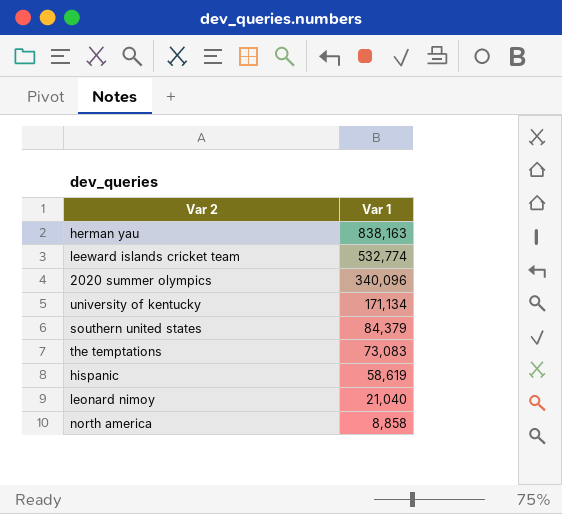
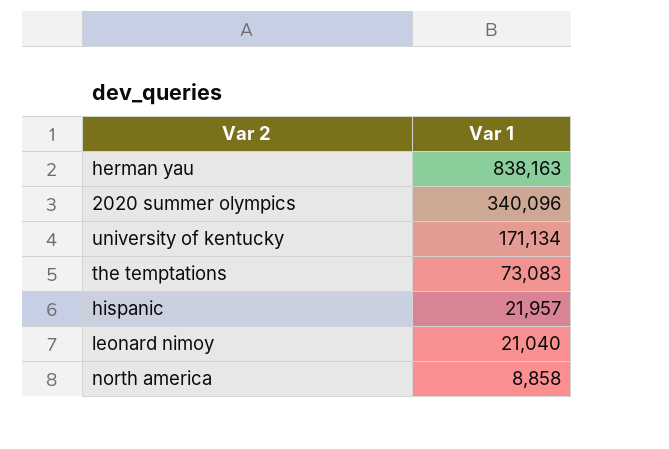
row leeward islands cricket team: 532,774 -> none
row southern united states: 84,379 -> none
hispanic | Var 1: 58,619 -> 21,957

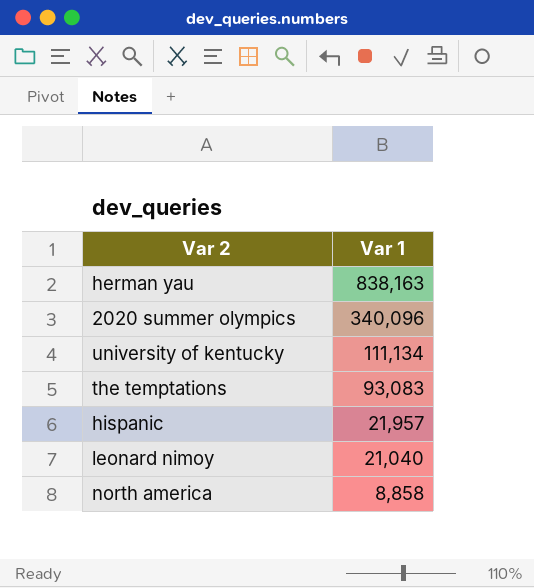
university of kentucky | Var 1: 171,134 -> 111,134
the temptations | Var 1: 73,083 -> 93,083

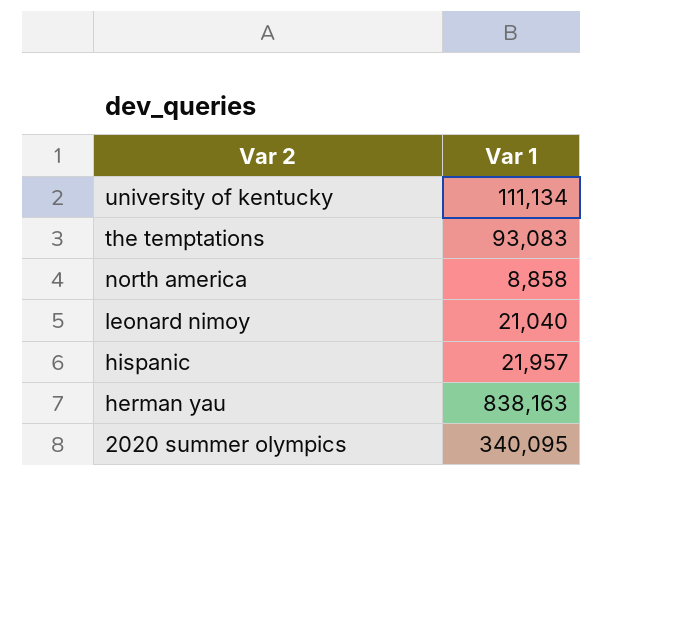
row order: Var 1 descending -> Var 2 descending
2020 summer olympics | Var 1: 340,096 -> 340,095

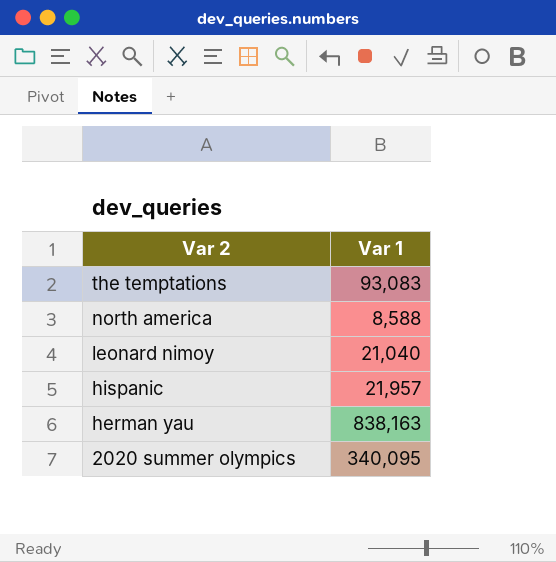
row university of kentucky: 111,134 -> none
north america | Var 1: 8,858 -> 8,588

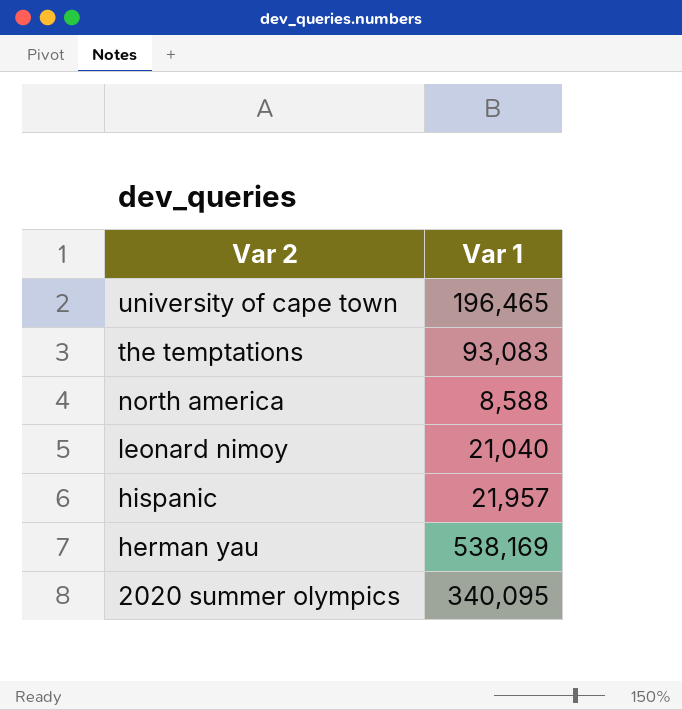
row university of cape town: none -> 196,465
herman yau | Var 1: 838,163 -> 538,169

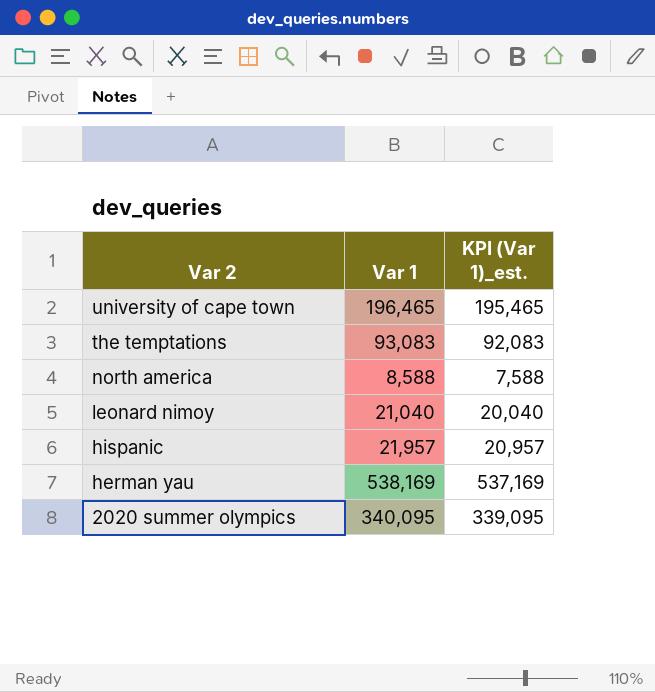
column KPI (Var 1)_est. | formula: none -> [Var 1] - 1000

